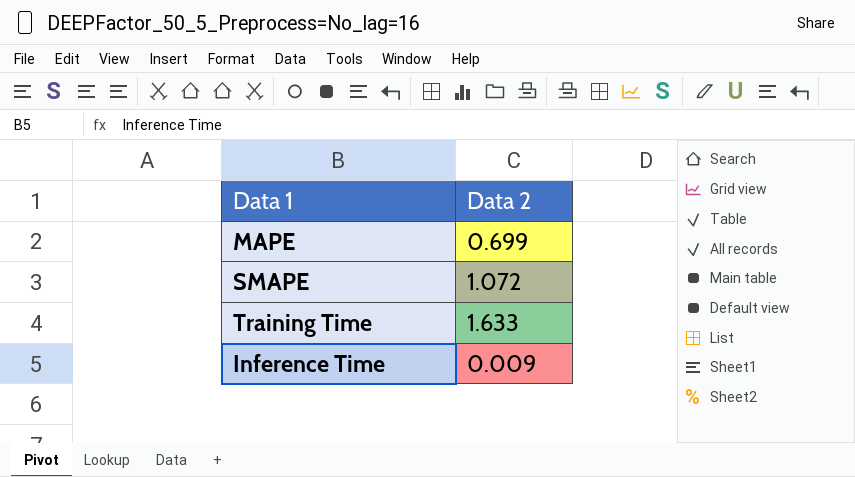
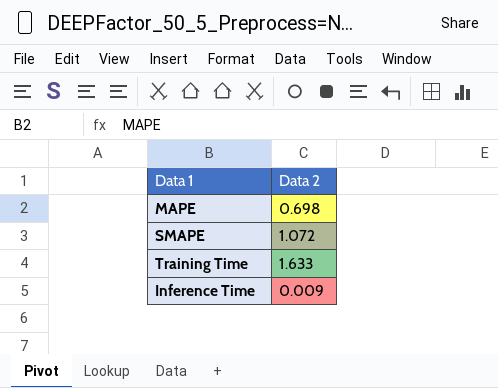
MAPE | Data 2: 0.699 -> 0.698

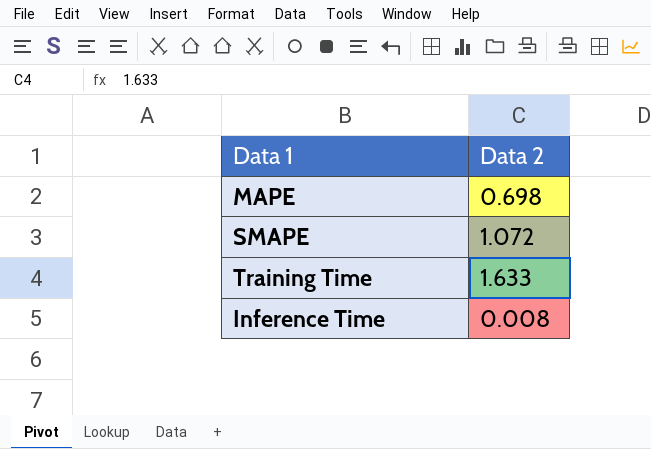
Inference Time | Data 2: 0.009 -> 0.008

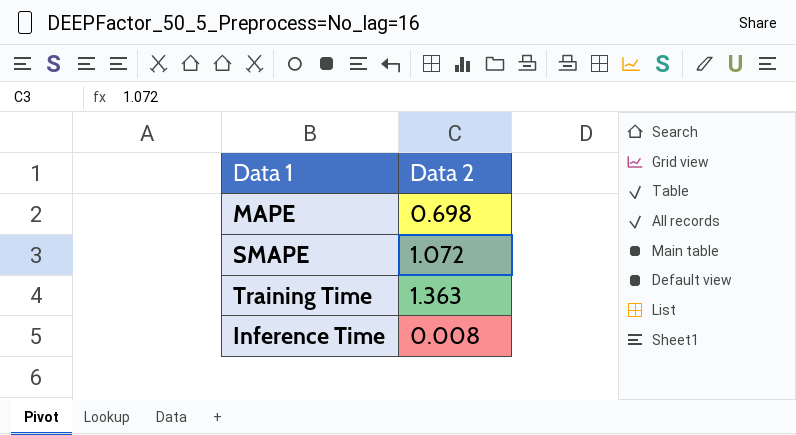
Training Time | Data 2: 1.633 -> 1.363

